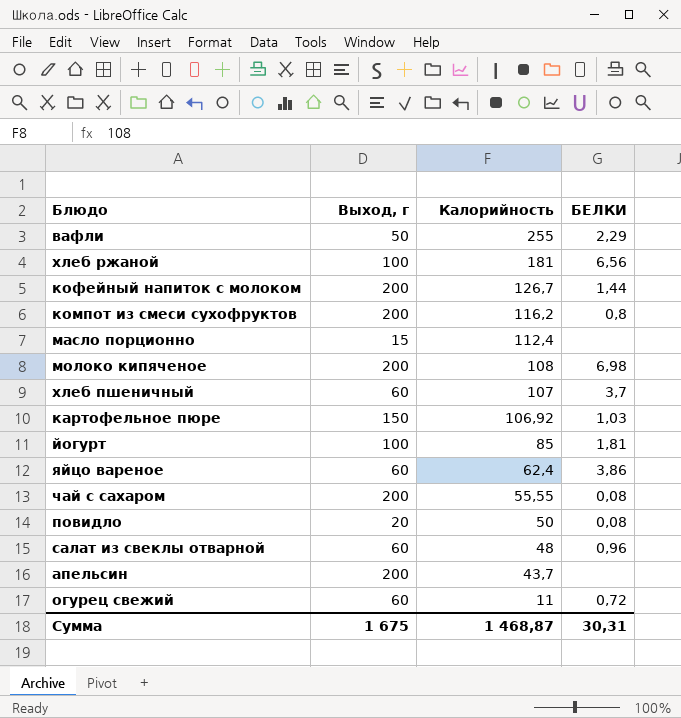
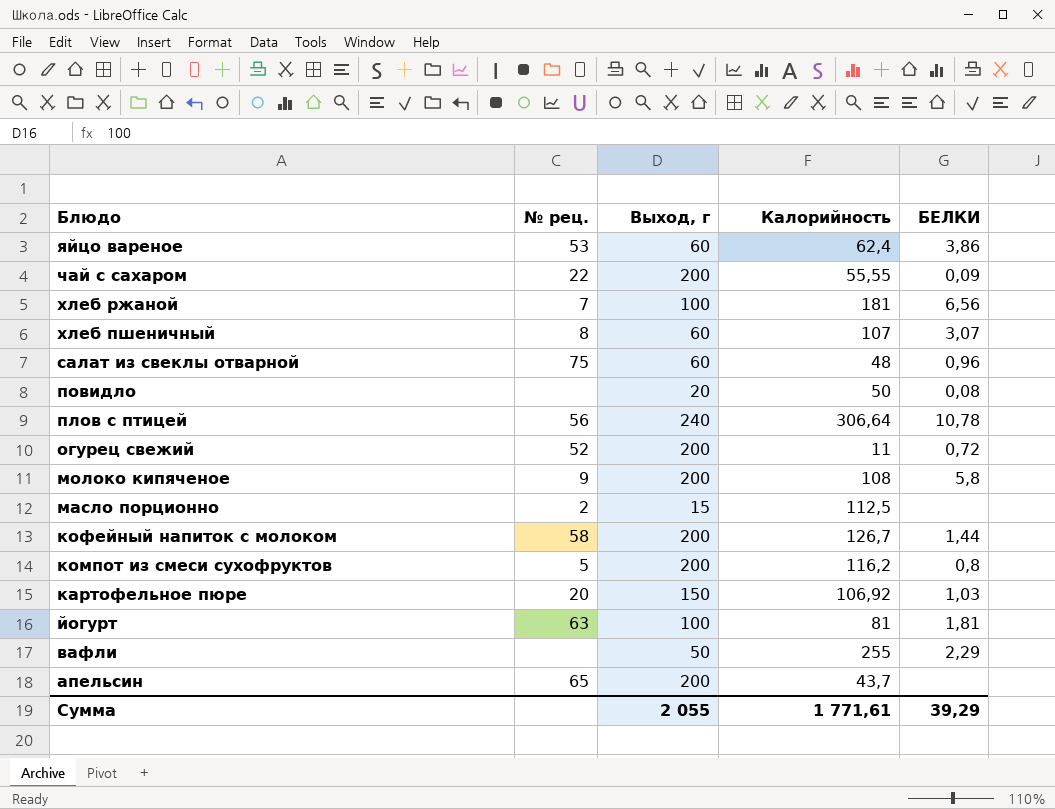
row order: Калорийность descending -> Блюдо descending
column № рец. | position: none -> 2
чай с сахаром | БЕЛКИ: 0,08 -> 0,09
хлеб пшеничный | БЕЛКИ: 3,7 -> 3,07
row плов с птицей: none -> 56 | 240 | 306,64 | 10,78
огурец свежий | Выход, г: 60 -> 200
молоко кипяченое | БЕЛКИ: 6,98 -> 5,8
масло порционно | Калорийность: 112,4 -> 112,5
йогурт | Калорийность: 85 -> 81
Сумма | Выход, г: 1 675 -> 2 055
Сумма | Калорийность: 1 468,87 -> 1 771,61
Сумма | БЕЛКИ: 30,31 -> 39,29

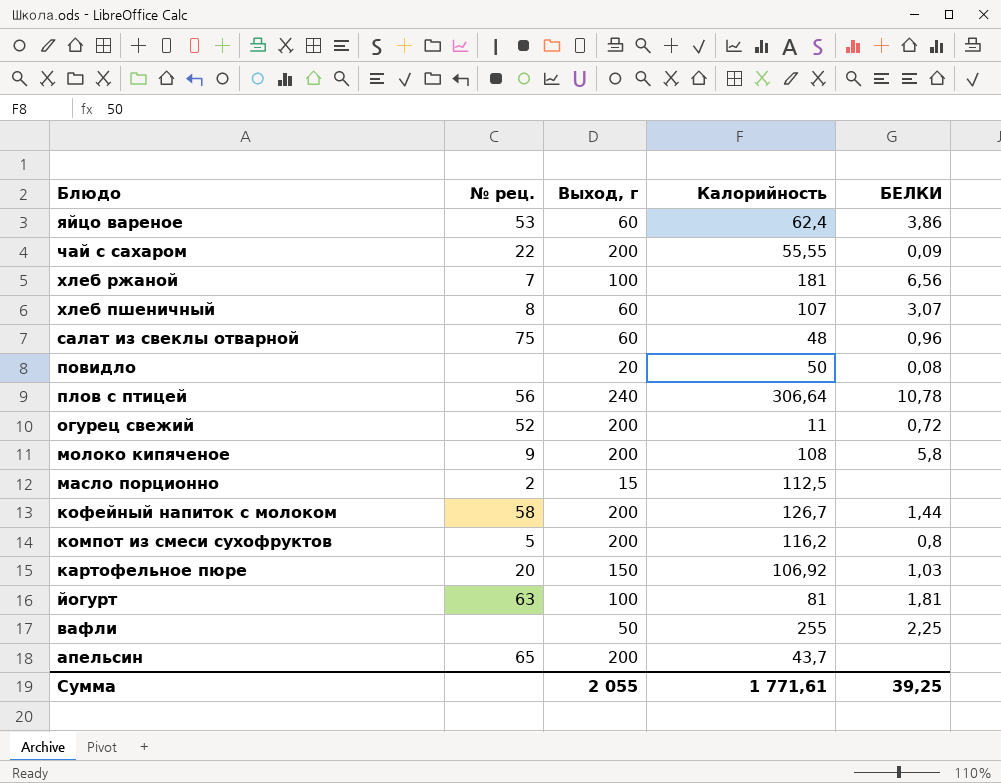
вафли | БЕЛКИ: 2,29 -> 2,25
Сумма | БЕЛКИ: 39,29 -> 39,25

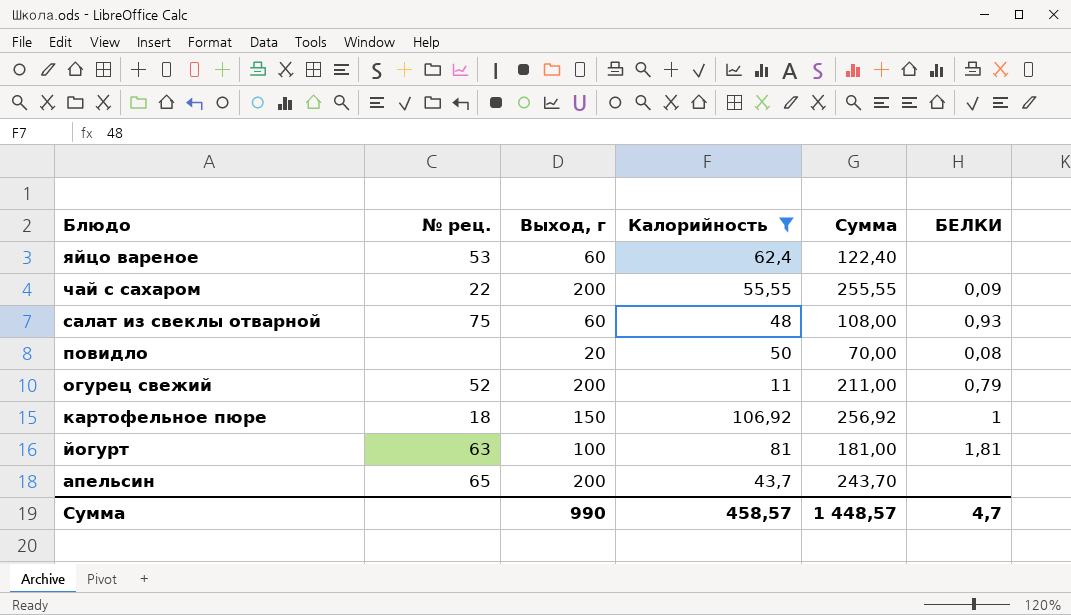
filter: none -> Калорийность <= 106,92
column Сумма | formula: none -> [Выход, г] + [Калорийность]
яйцо вареное | БЕЛКИ: 3,86 -> none
салат из свеклы отварной | БЕЛКИ: 0,96 -> 0,93
огурец свежий | БЕЛКИ: 0,72 -> 0,79
картофельное пюре | № рец.: 20 -> 18
картофельное пюре | БЕЛКИ: 1,03 -> 1
Сумма | Выход, г: 2 055 -> 990
Сумма | Калорийность: 1 771,61 -> 458,57
Сумма | БЕЛКИ: 39,25 -> 4,7

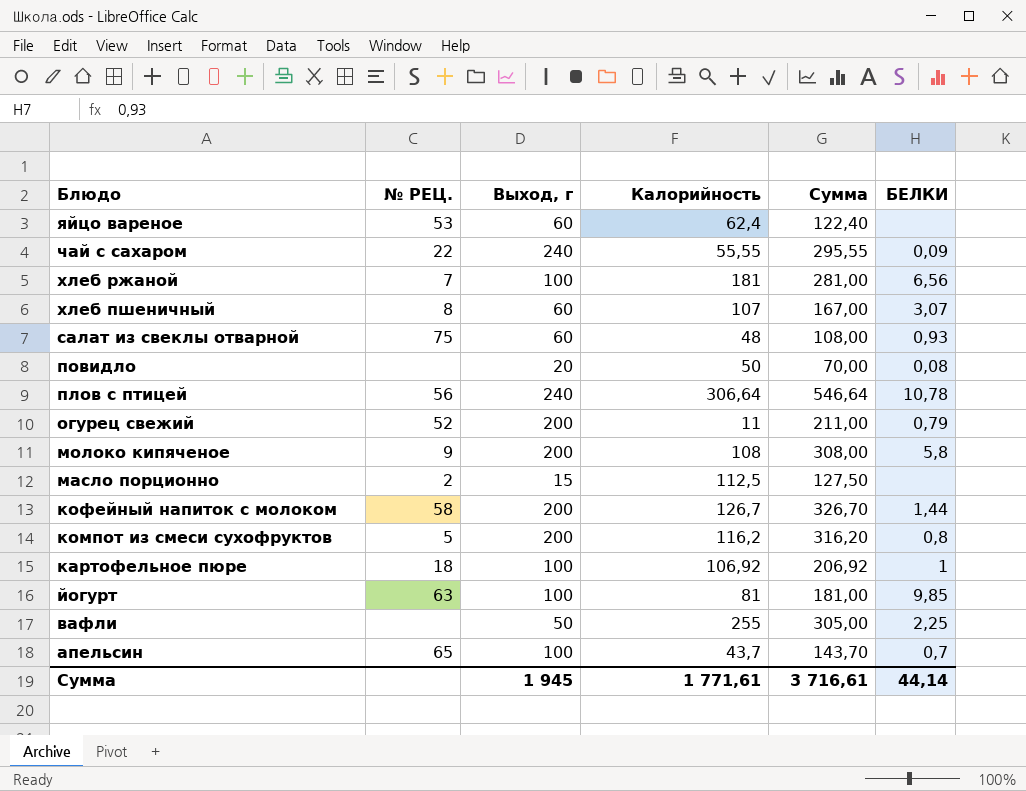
filter: Калорийность <= 106,92 -> none
column name: № рец. -> № РЕЦ.
чай с сахаром | Выход, г: 200 -> 240
чай с сахаром | Сумма: 255,55 -> 295,55
картофельное пюре | Выход, г: 150 -> 100
картофельное пюре | Сумма: 256,92 -> 206,92
йогурт | БЕЛКИ: 1,81 -> 9,85
апельсин | Выход, г: 200 -> 100
апельсин | Сумма: 243,70 -> 143,70
апельсин | БЕЛКИ: none -> 0,7
Сумма | Выход, г: 990 -> 1 945
Сумма | Калорийность: 458,57 -> 1 771,61
Сумма | Сумма: 1 448,57 -> 3 716,61
Сумма | БЕЛКИ: 4,7 -> 44,14

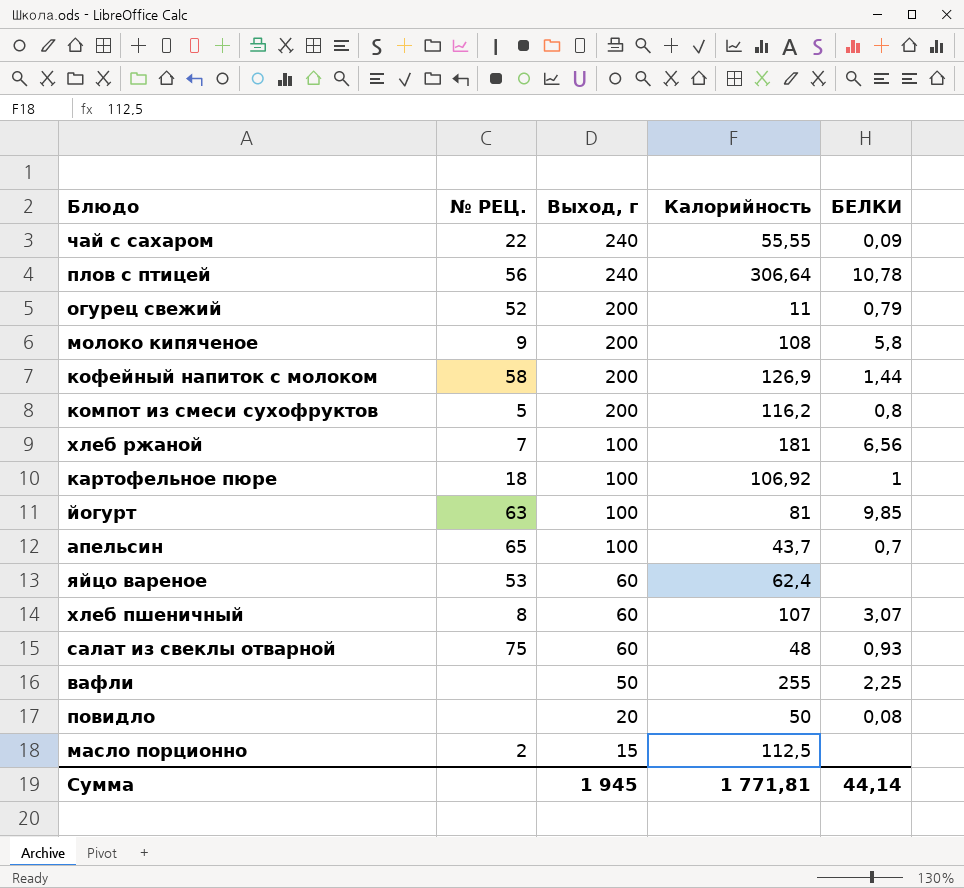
row order: Блюдо descending -> Выход, г descending
column Сумма | formula: [Выход, г] + [Калорийность] -> none
кофейный напиток с молоком | Калорийность: 126,7 -> 126,9
Сумма | Калорийность: 1 771,61 -> 1 771,81

